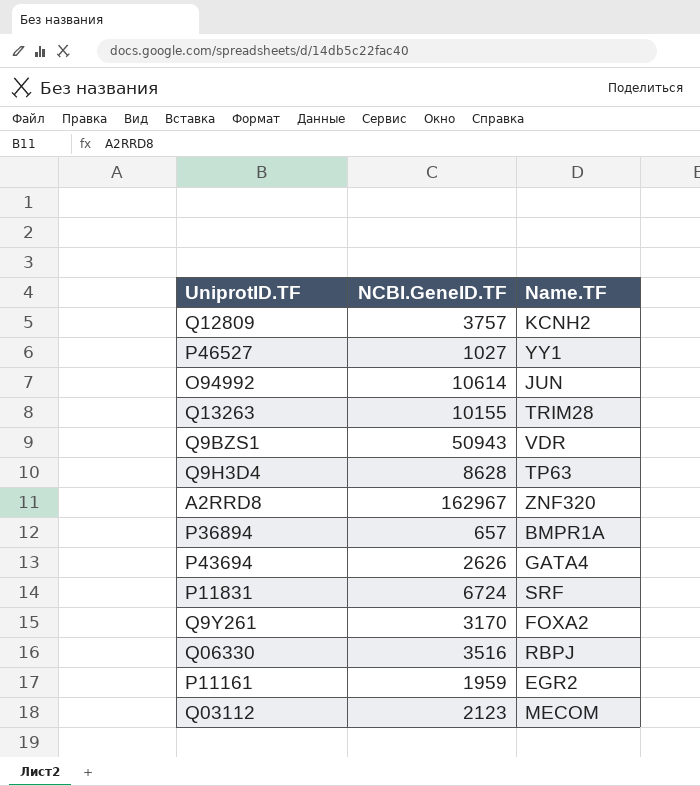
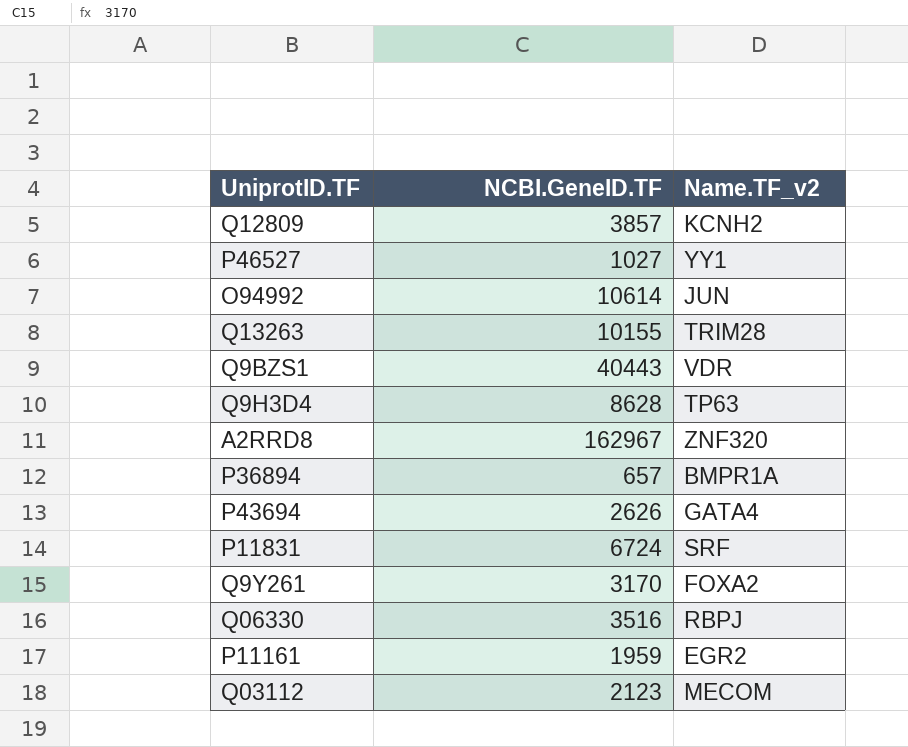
column name: Name.TF -> Name.TF_v2
Q12809 | NCBI.GeneID.TF: 3757 -> 3857
Q9BZS1 | NCBI.GeneID.TF: 50943 -> 40443

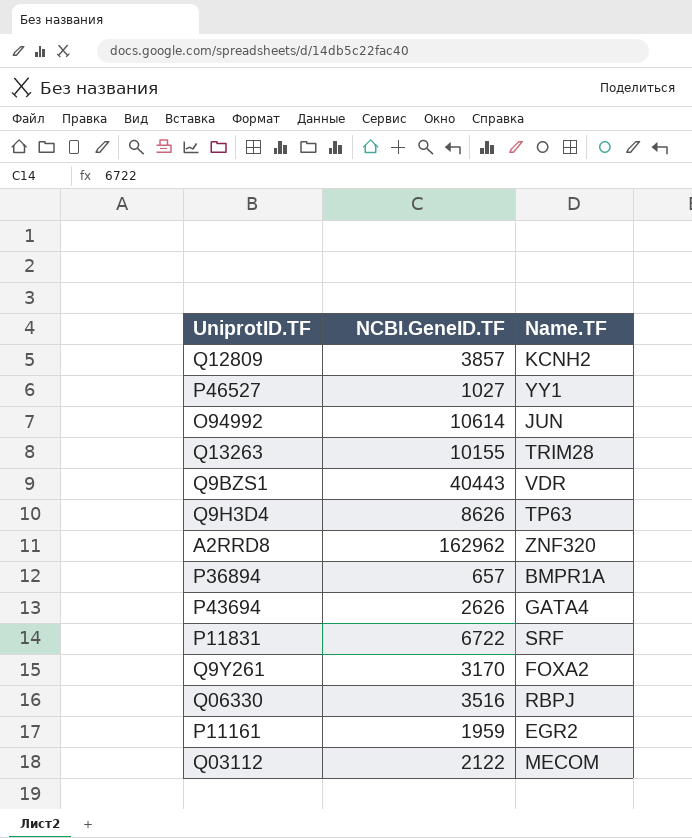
column name: Name.TF_v2 -> Name.TF
Q9H3D4 | NCBI.GeneID.TF: 8628 -> 8626
A2RRD8 | NCBI.GeneID.TF: 162967 -> 162962
P11831 | NCBI.GeneID.TF: 6724 -> 6722
Q03112 | NCBI.GeneID.TF: 2123 -> 2122

